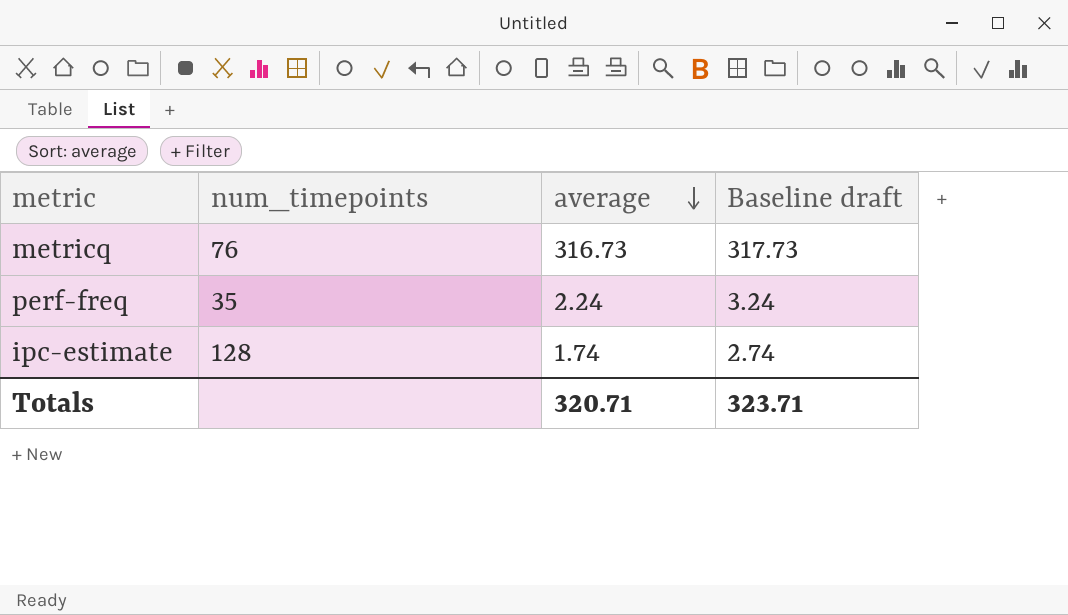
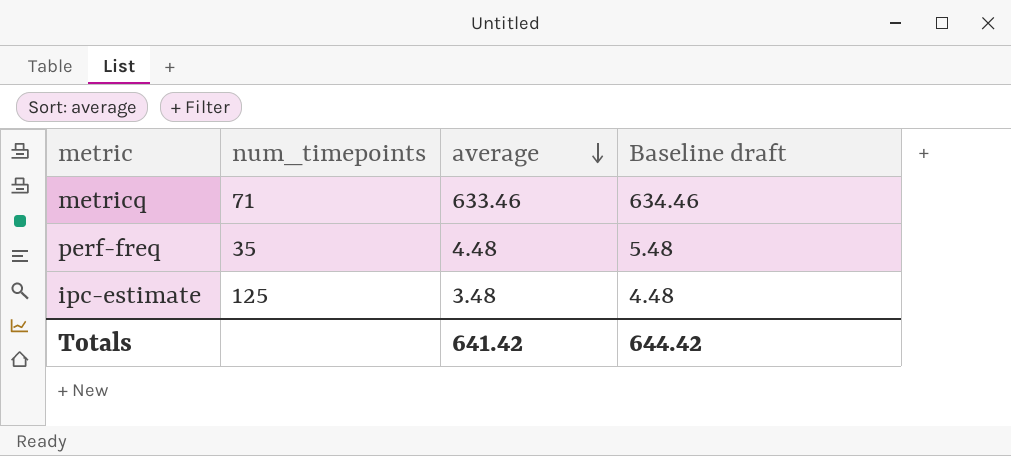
metricq | num_timepoints: 76 -> 71
metricq | average: 316.73 -> 633.46
metricq | Baseline draft: 317.73 -> 634.46
perf-freq | average: 2.24 -> 4.48
perf-freq | Baseline draft: 3.24 -> 5.48
ipc-estimate | num_timepoints: 128 -> 125
ipc-estimate | average: 1.74 -> 3.48
ipc-estimate | Baseline draft: 2.74 -> 4.48
Totals | average: 320.71 -> 641.42
Totals | Baseline draft: 323.71 -> 644.42

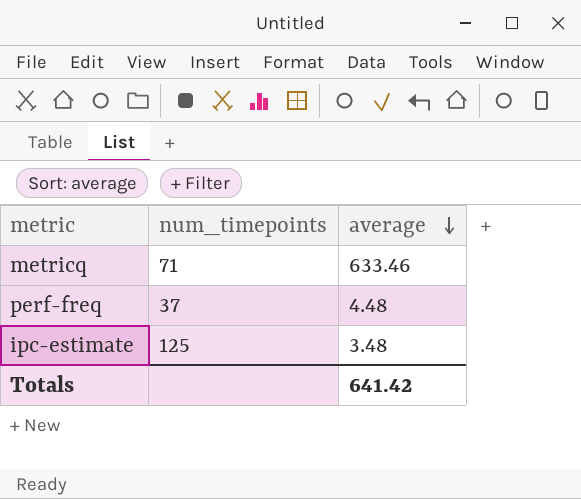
column Baseline draft | formula: [average] + 1 -> none
perf-freq | num_timepoints: 35 -> 37

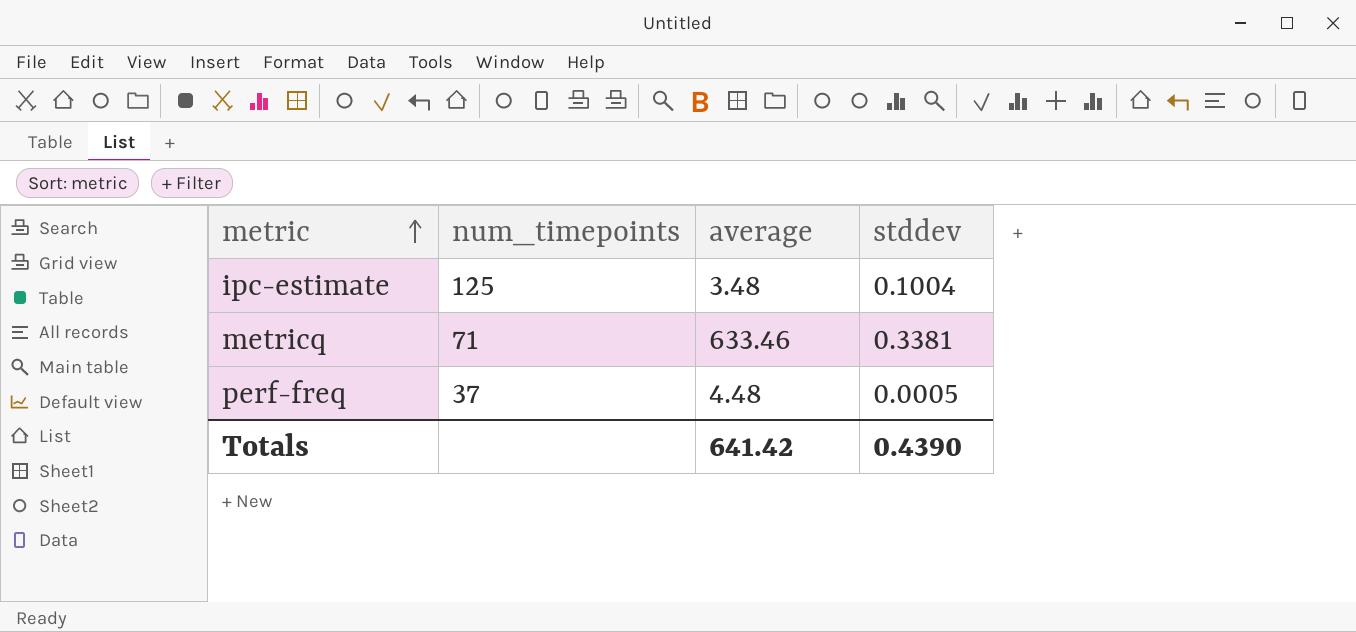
row order: average descending -> metric ascending
column stddev | position: none -> 4

